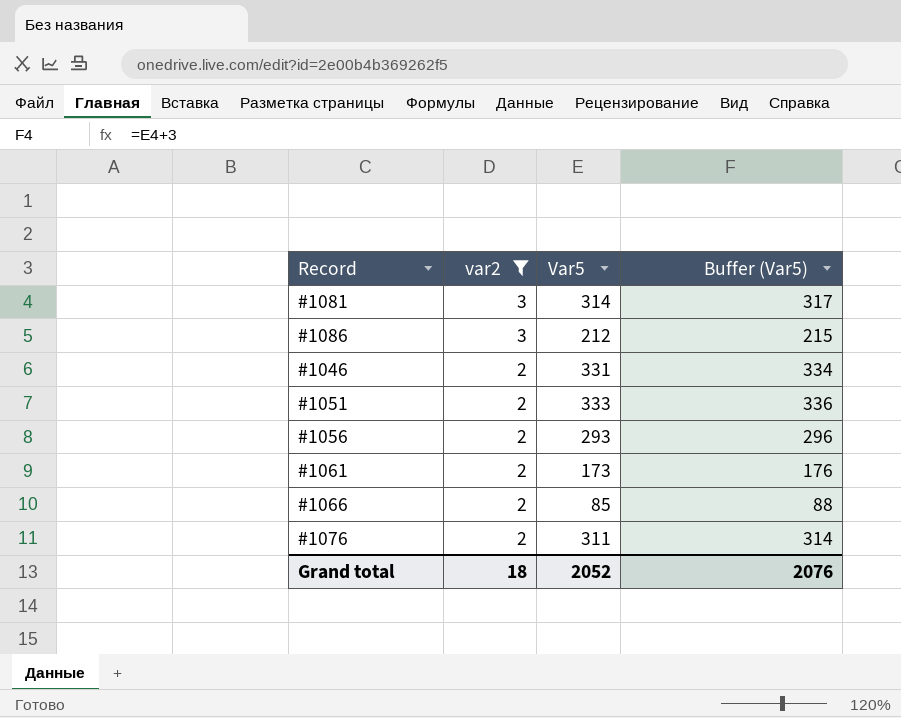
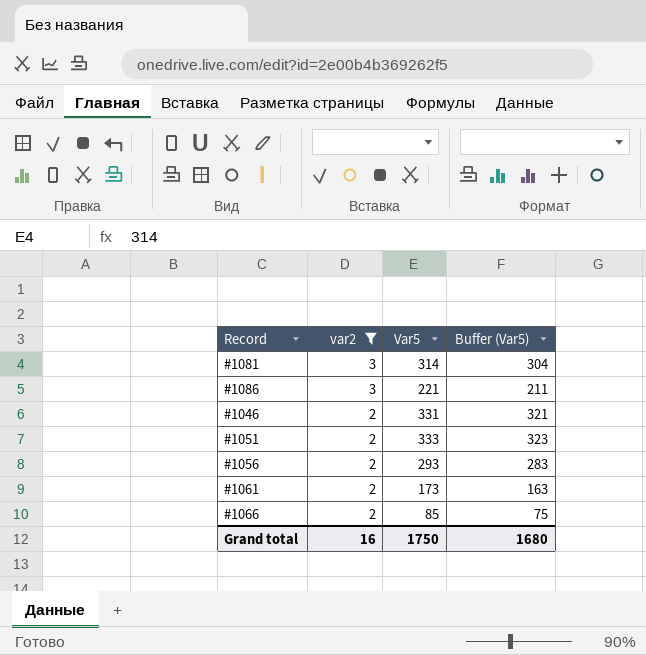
column Buffer (Var5) | formula: [Var5] + 3 -> [Var5] - 10
row #1076: 2 | 311 | 314 -> none
#1086 | Var5: 212 -> 221
Grand total | var2: 18 -> 16
Grand total | Var5: 2052 -> 1750
Grand total | Buffer (Var5): 2076 -> 1680

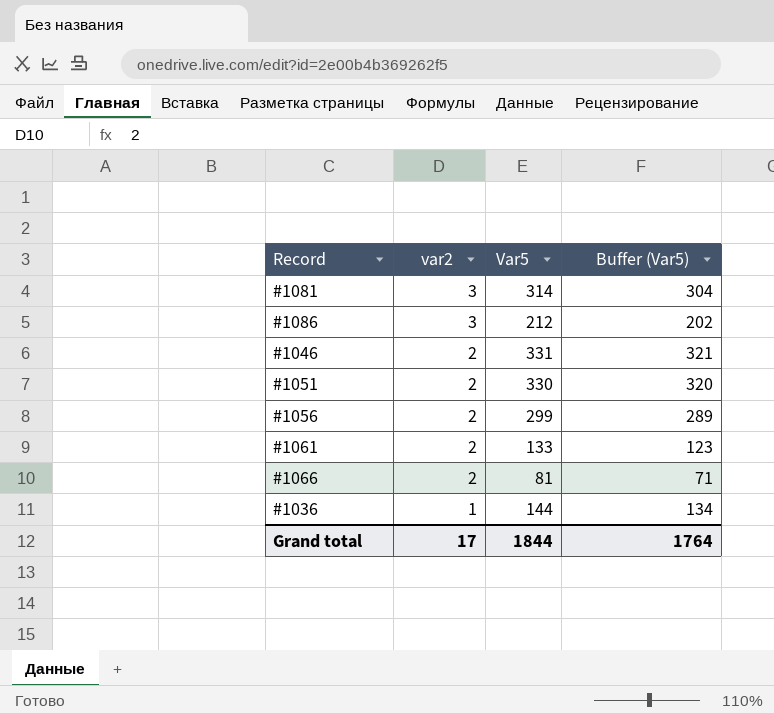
filter: var2 != 1 -> none
#1086 | Var5: 221 -> 212
#1086 | Buffer (Var5): 211 -> 202
#1051 | Var5: 333 -> 330
#1051 | Buffer (Var5): 323 -> 320
#1056 | Var5: 293 -> 299
#1056 | Buffer (Var5): 283 -> 289
#1061 | Var5: 173 -> 133
#1061 | Buffer (Var5): 163 -> 123
#1066 | Var5: 85 -> 81
#1066 | Buffer (Var5): 75 -> 71
Grand total | var2: 16 -> 17
Grand total | Var5: 1750 -> 1844
Grand total | Buffer (Var5): 1680 -> 1764

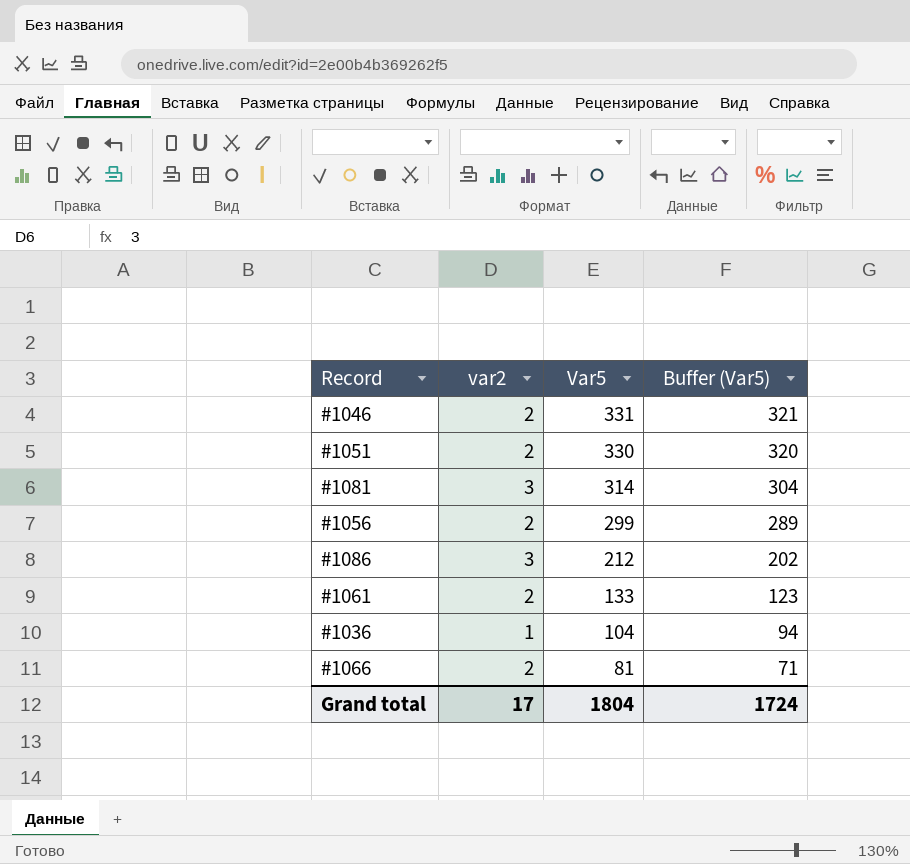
row order: var2 descending -> Var5 descending
#1036 | Var5: 144 -> 104
#1036 | Buffer (Var5): 134 -> 94
Grand total | Var5: 1844 -> 1804
Grand total | Buffer (Var5): 1764 -> 1724

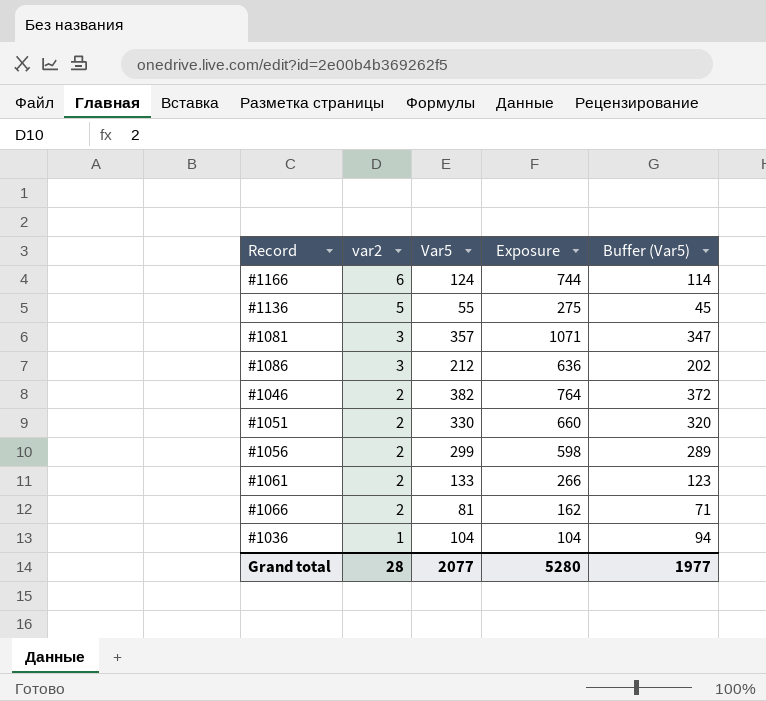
row order: Var5 descending -> var2 descending
column Exposure | formula: none -> [var2] * [Var5]
row #1166: none -> 6 | 124 | 744 | 114
row #1136: none -> 5 | 55 | 275 | 45
#1081 | Var5: 314 -> 357
#1081 | Buffer (Var5): 304 -> 347
#1046 | Var5: 331 -> 382
#1046 | Buffer (Var5): 321 -> 372
Grand total | var2: 17 -> 28
Grand total | Var5: 1804 -> 2077
Grand total | Buffer (Var5): 1724 -> 1977

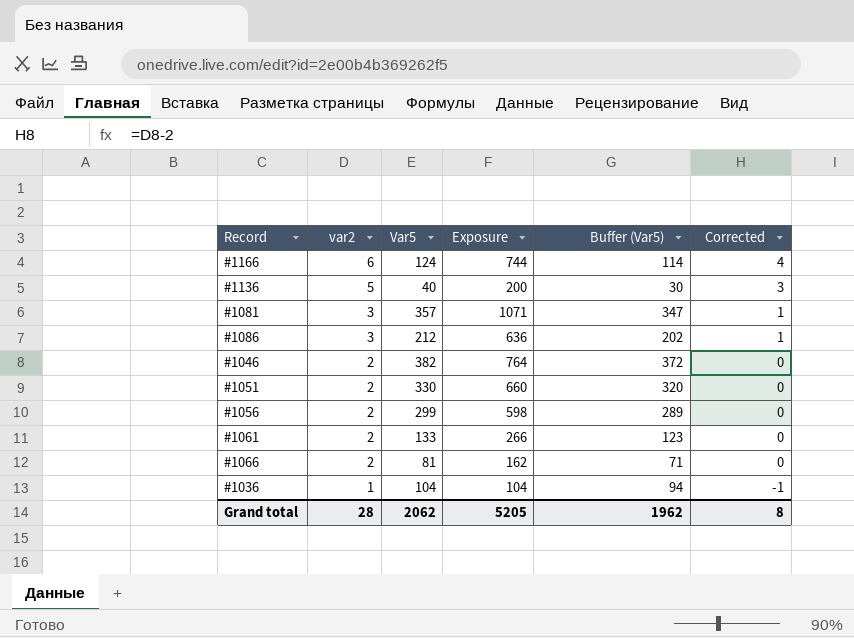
column Corrected | formula: none -> [var2] - 2
#1136 | Var5: 55 -> 40
#1136 | Exposure: 275 -> 200
#1136 | Buffer (Var5): 45 -> 30
Grand total | Var5: 2077 -> 2062
Grand total | Exposure: 5280 -> 5205
Grand total | Buffer (Var5): 1977 -> 1962

